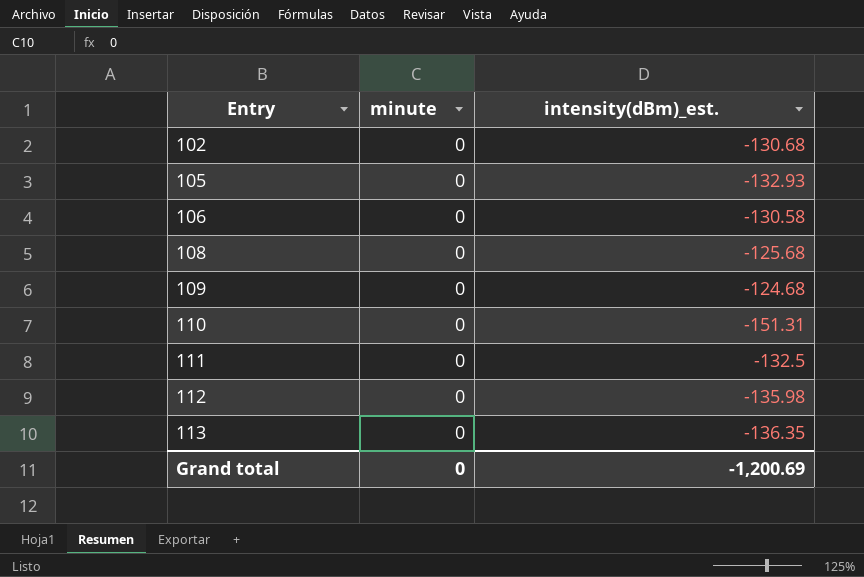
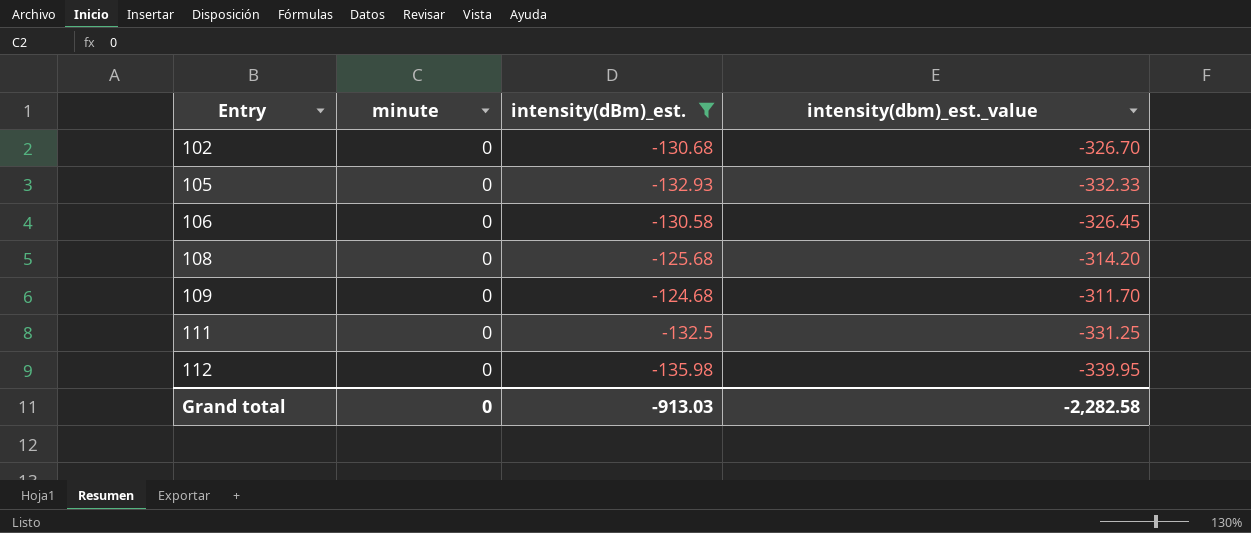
filter: none -> intensity(dBm)_est. >= -135.98
column intensity(dbm)_est._value | formula: none -> [intensity(dBm)_est.] * 2.5
Grand total | intensity(dBm)_est.: -1,200.69 -> -913.03

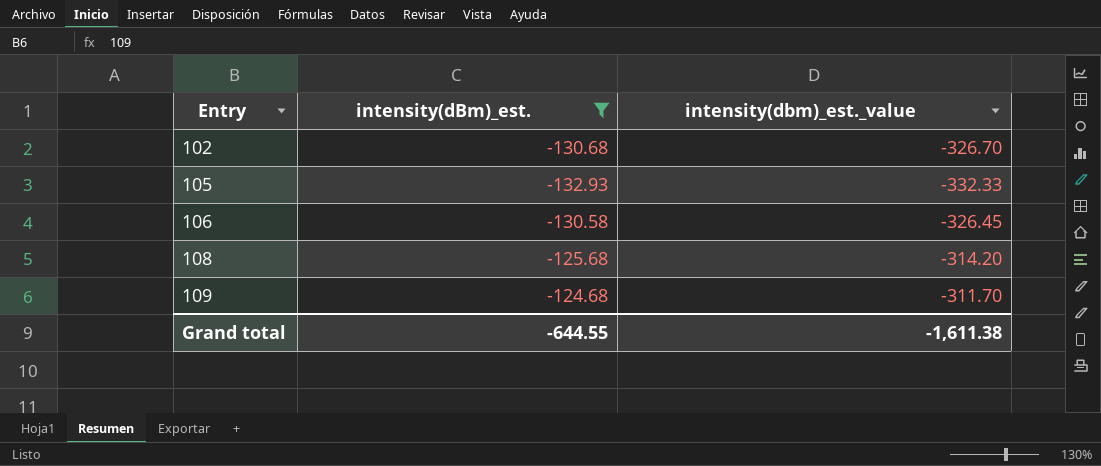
column minute | position: 2 -> none
row 111: 0 | -132.5 | -331.25 -> none
row 112: 0 | -135.98 | -339.95 -> none
Grand total | intensity(dBm)_est.: -913.03 -> -644.55
Grand total | intensity(dbm)_est._value: -2,282.58 -> -1,611.38

